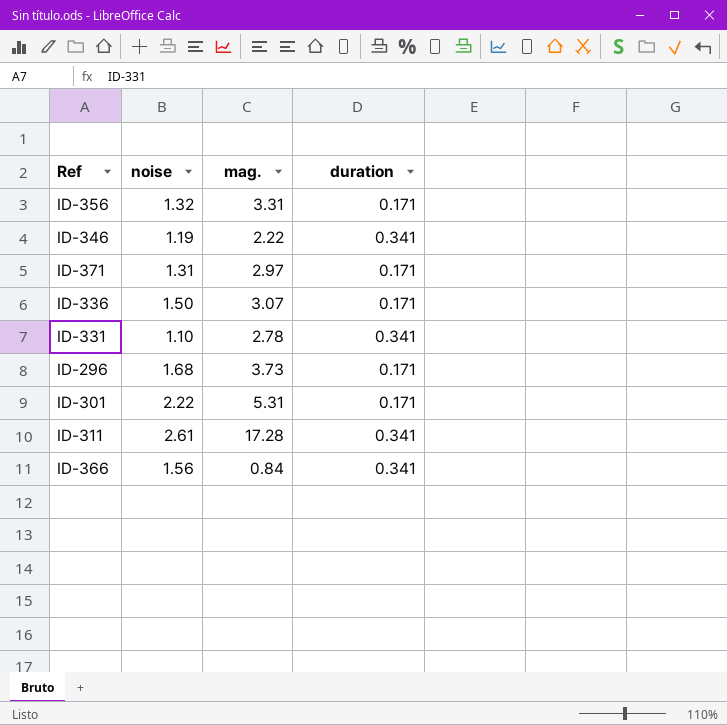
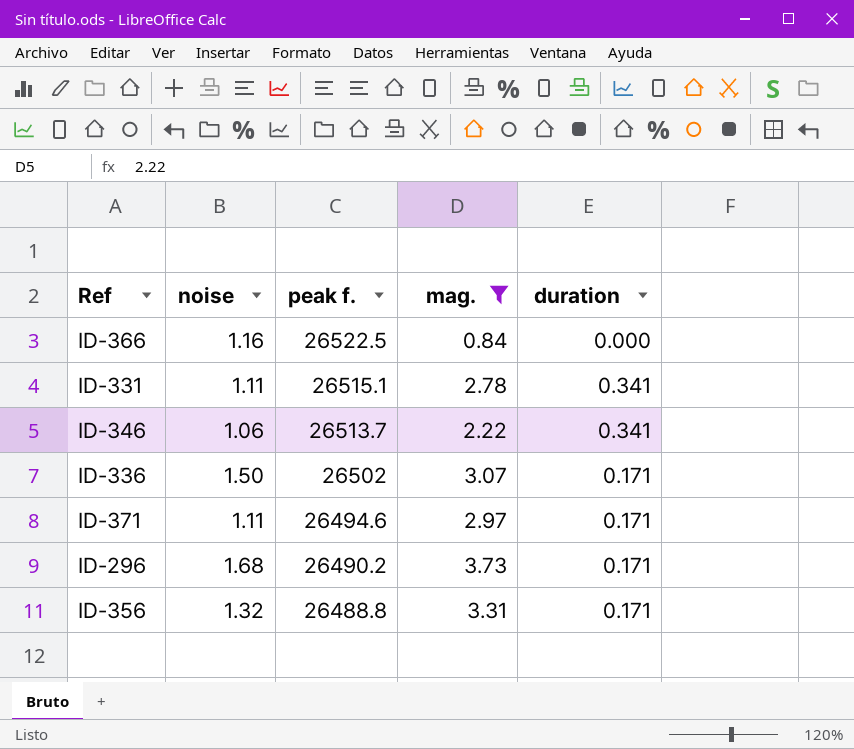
filter: none -> mag. <= 3.73
row order: none -> peak f. descending
column peak f. | position: none -> 3
ID-366 | noise: 1.56 -> 1.16
ID-366 | duration: 0.341 -> 0.000
ID-331 | noise: 1.10 -> 1.11
ID-346 | noise: 1.19 -> 1.06
ID-371 | noise: 1.31 -> 1.11

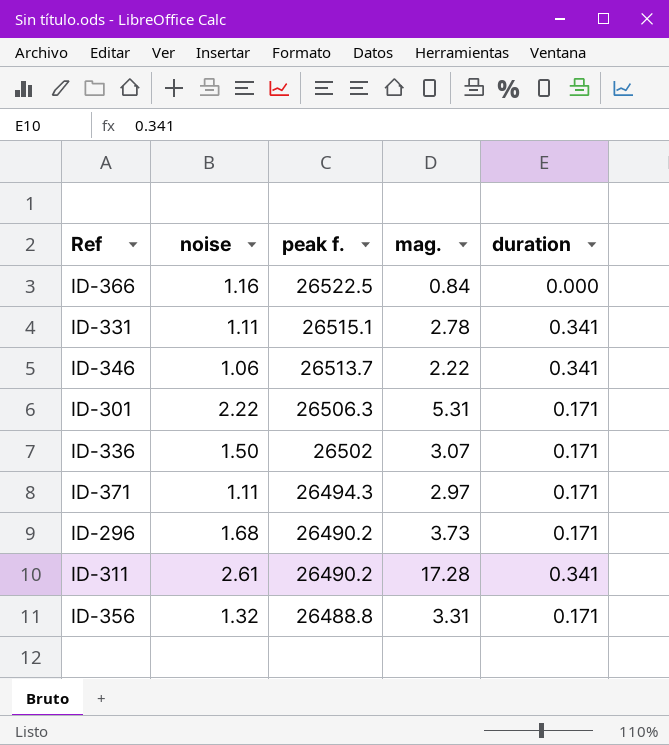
filter: mag. <= 3.73 -> none
ID-371 | peak f.: 26494.6 -> 26494.3

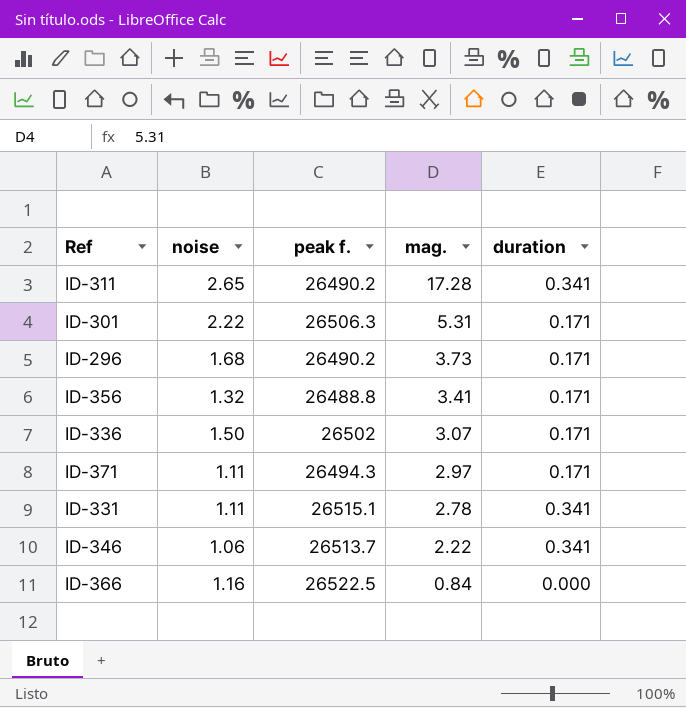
row order: peak f. descending -> mag. descending
ID-311 | noise: 2.61 -> 2.65
ID-356 | mag.: 3.31 -> 3.41

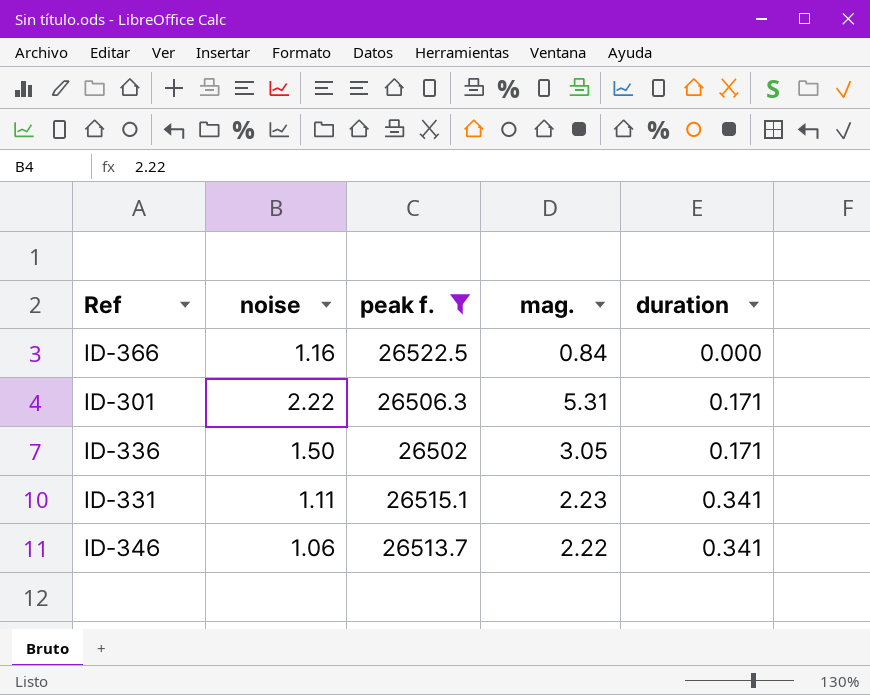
filter: none -> peak f. >= 26502
row order: mag. descending -> duration ascending
ID-336 | mag.: 3.07 -> 3.05
ID-331 | mag.: 2.78 -> 2.23

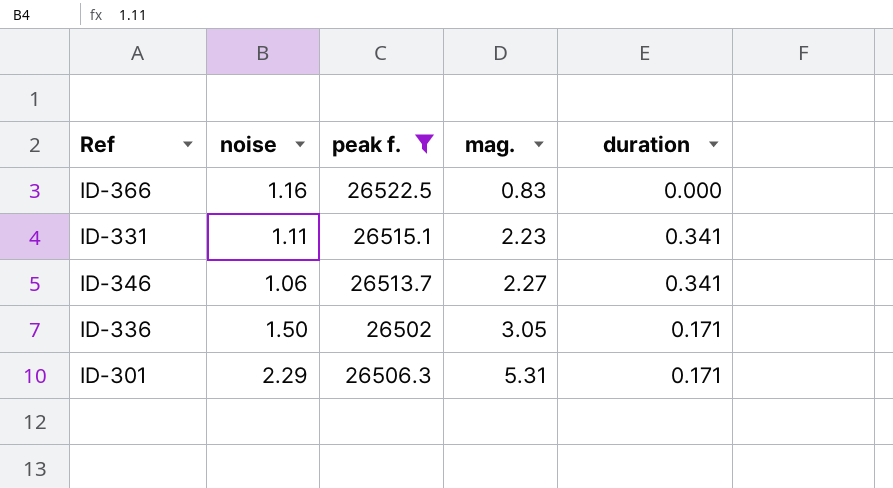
row order: duration ascending -> mag. ascending
ID-366 | mag.: 0.84 -> 0.83
ID-346 | mag.: 2.22 -> 2.27
ID-301 | noise: 2.22 -> 2.29

